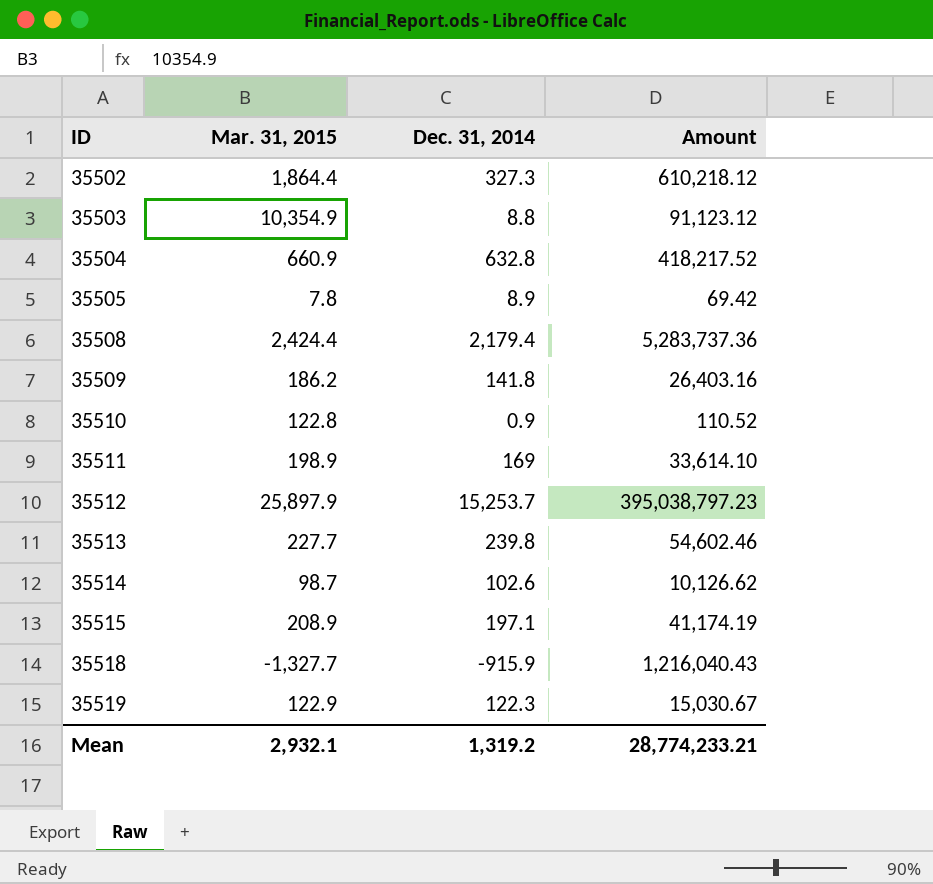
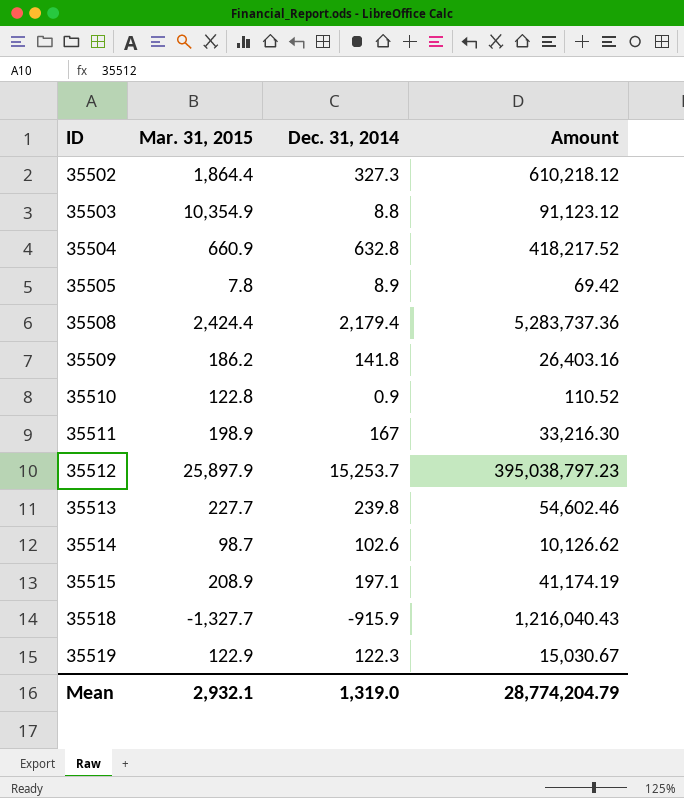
35511 | Dec. 31, 2014: 169 -> 167
35511 | Amount: 33,614.10 -> 33,216.30
Mean | Dec. 31, 2014: 1,319.2 -> 1,319.0
Mean | Amount: 28,774,233.21 -> 28,774,204.79

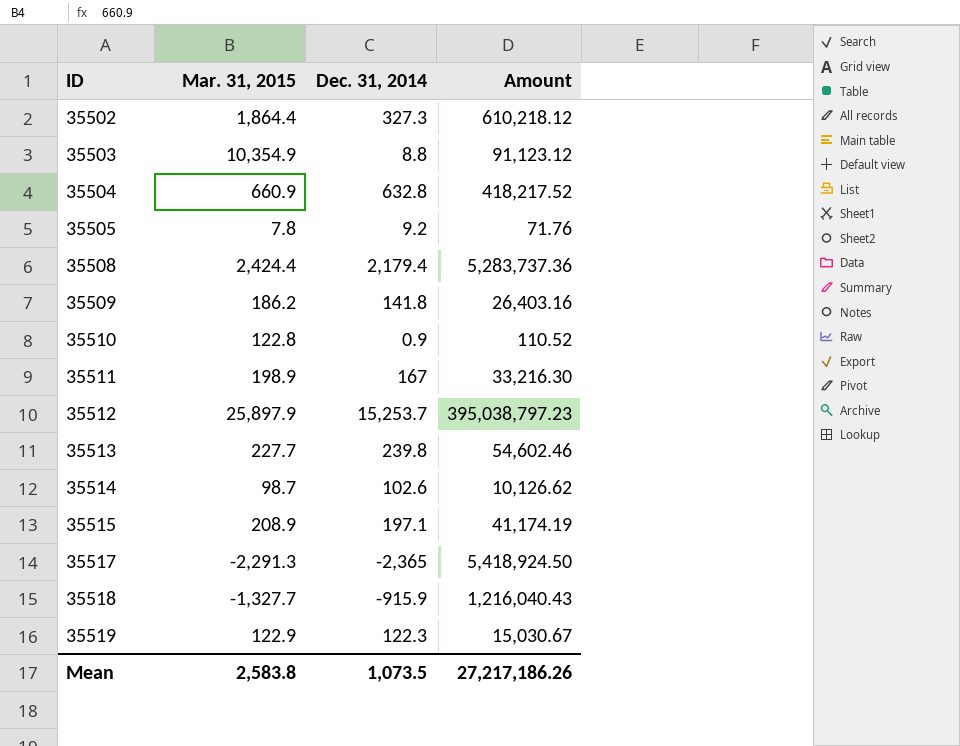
35505 | Dec. 31, 2014: 8.9 -> 9.2
35505 | Amount: 69.42 -> 71.76
row 35517: none -> -2,291.3 | -2,365 | 5,418,924.50
Mean | Mar. 31, 2015: 2,932.1 -> 2,583.8
Mean | Dec. 31, 2014: 1,319.0 -> 1,073.5
Mean | Amount: 28,774,204.79 -> 27,217,186.26

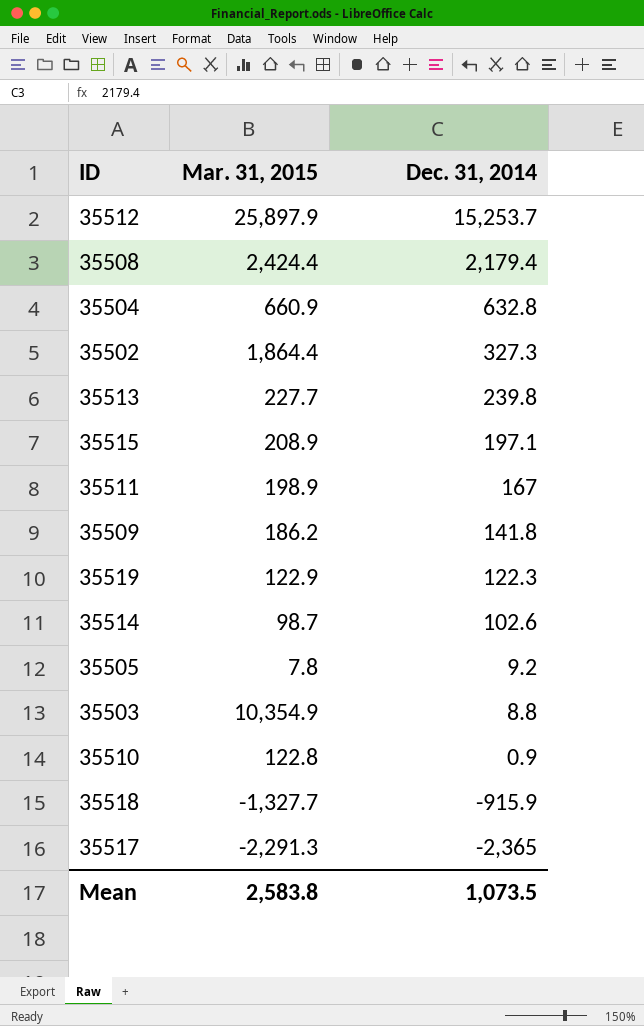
row order: ID ascending -> Dec. 31, 2014 descending
column Amount | formula: [Mar. 31, 2015] * [Dec. 31, 2014] -> none

